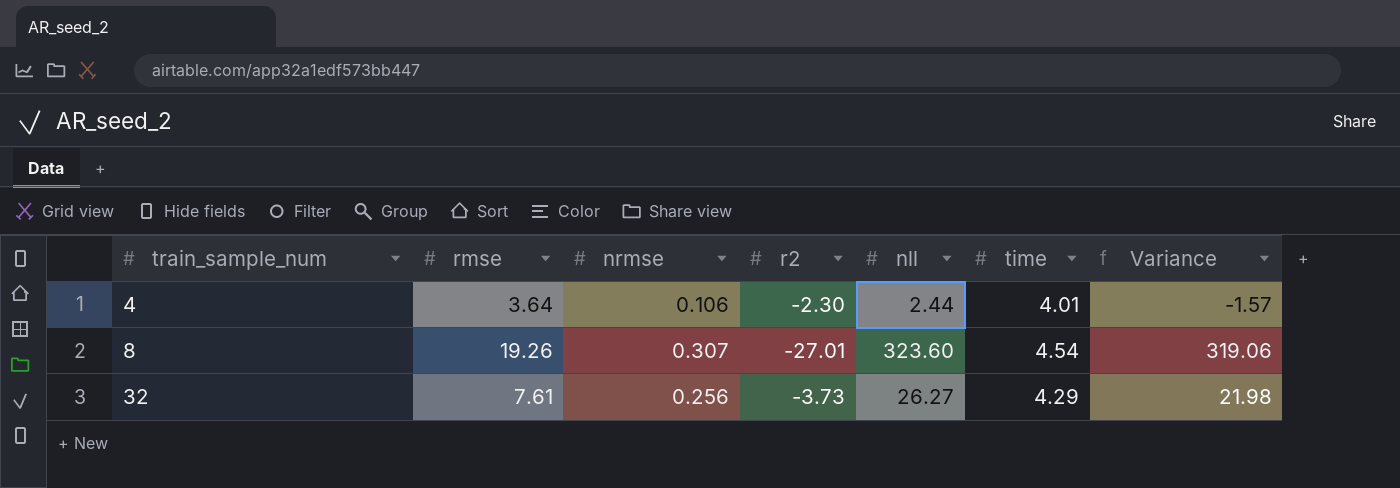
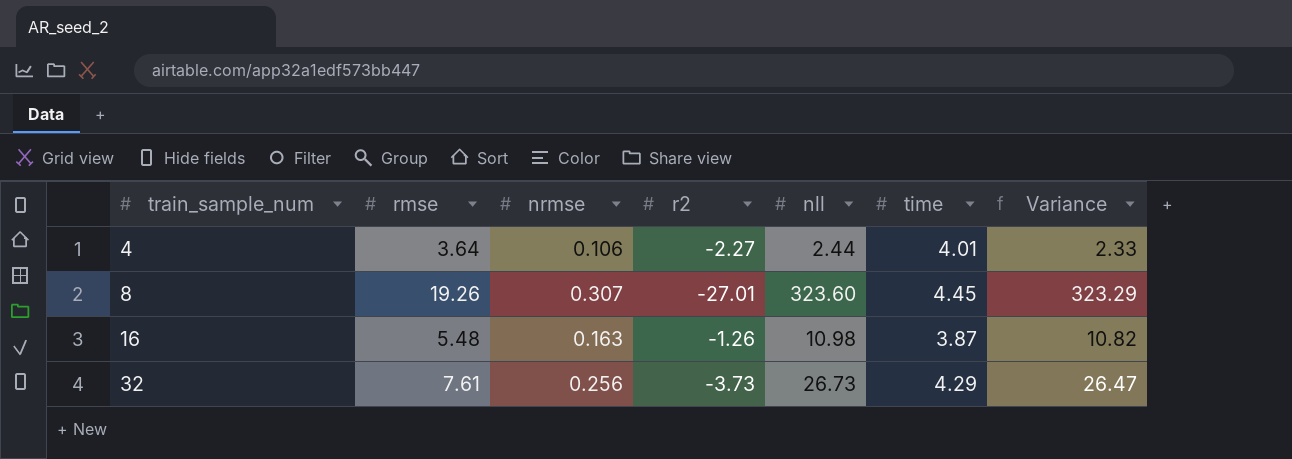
column Variance | formula: [nll] - [time] -> [nll] - [nrmse]
4 | r2: -2.30 -> -2.27
8 | time: 4.54 -> 4.45
row 16: none -> 5.48 | 0.163 | -1.26 | 10.98 | 3.87 | 10.82
32 | nll: 26.27 -> 26.73

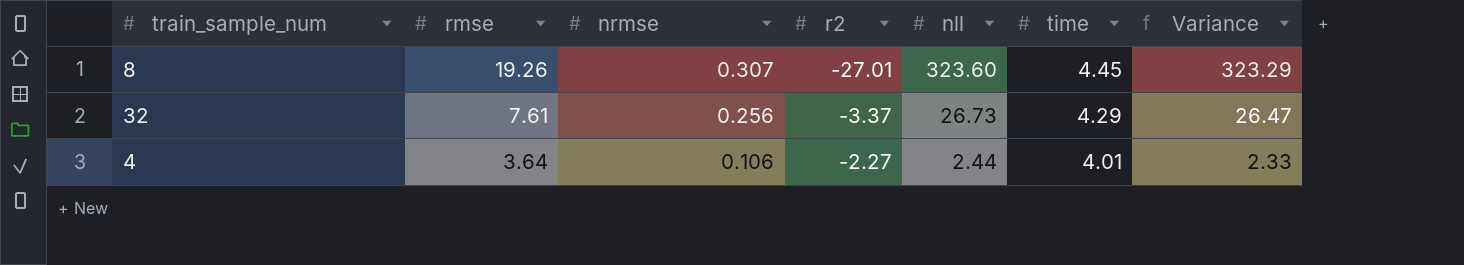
row order: train_sample_num ascending -> rmse descending
row 16: 5.48 | 0.163 | -1.26 | 10.98 | 3.87 | 10.82 -> none
32 | r2: -3.73 -> -3.37

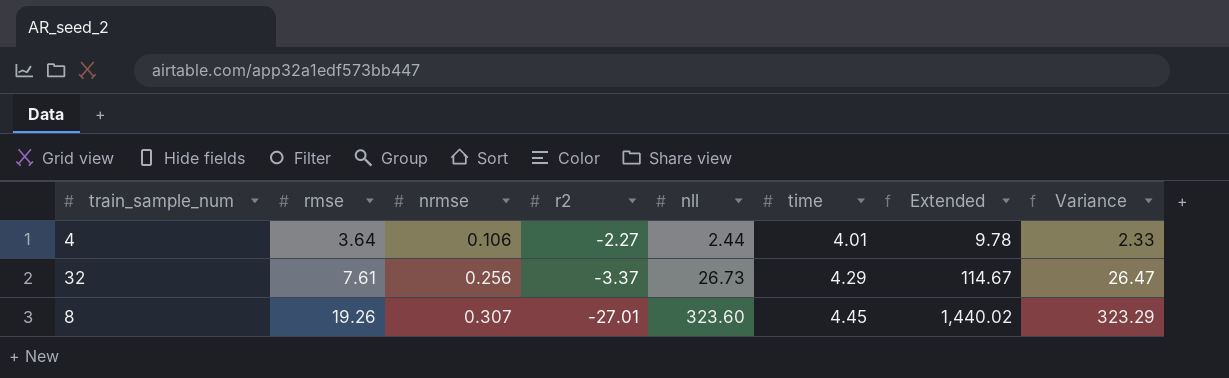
row order: rmse descending -> rmse ascending
column Extended | formula: none -> [nll] * [time]

